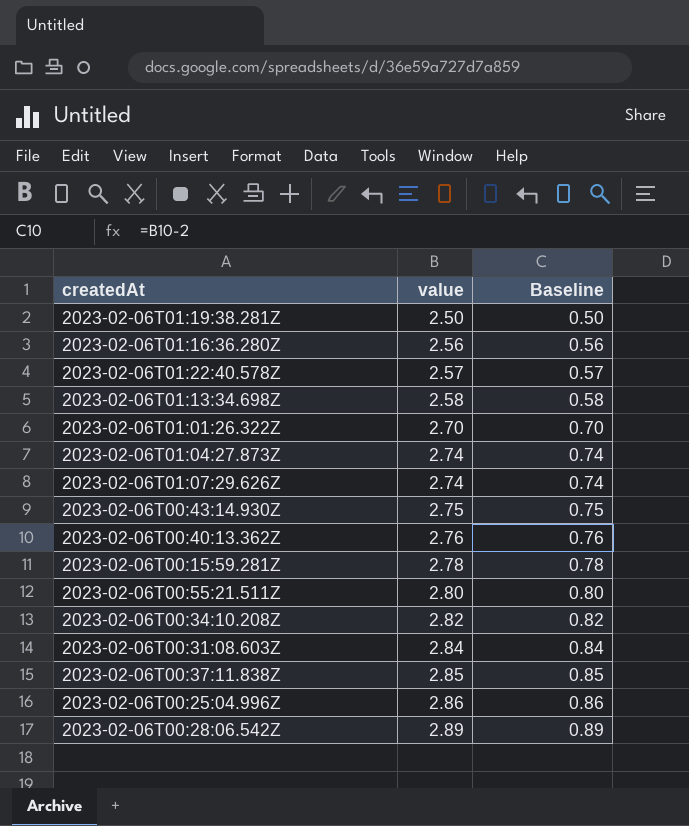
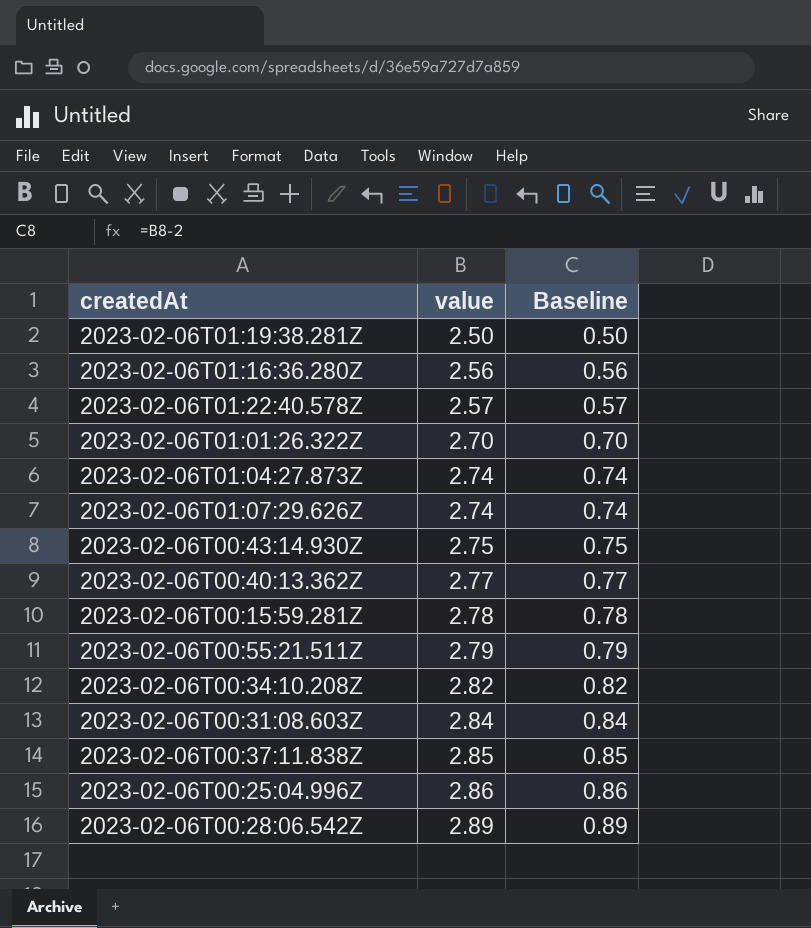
row 2023-02-06T01:13:34.698Z: 2.58 | 0.58 -> none
2023-02-06T00:40:13.362Z | value: 2.76 -> 2.77
2023-02-06T00:40:13.362Z | Baseline: 0.76 -> 0.77
2023-02-06T00:55:21.511Z | value: 2.80 -> 2.79
2023-02-06T00:55:21.511Z | Baseline: 0.80 -> 0.79

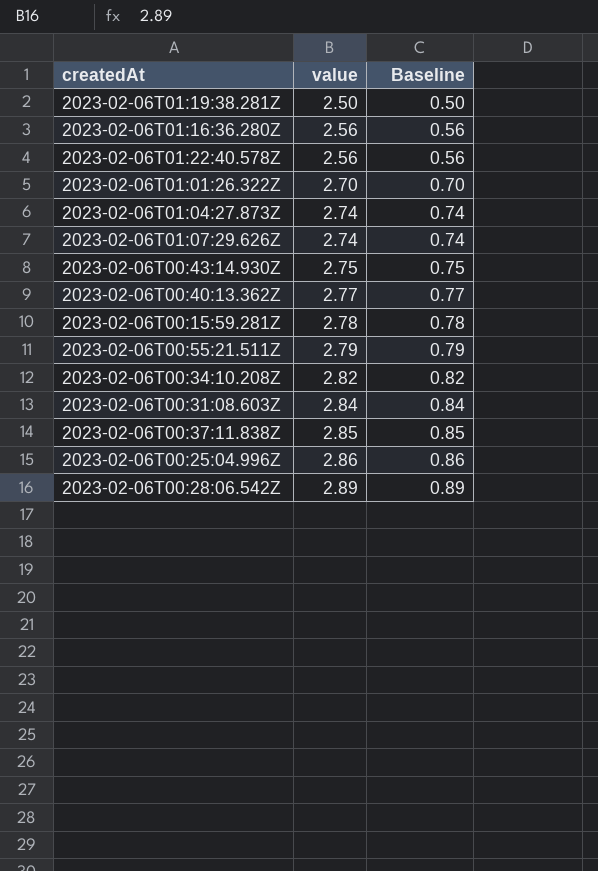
2023-02-06T01:22:40.578Z | value: 2.57 -> 2.56
2023-02-06T01:22:40.578Z | Baseline: 0.57 -> 0.56

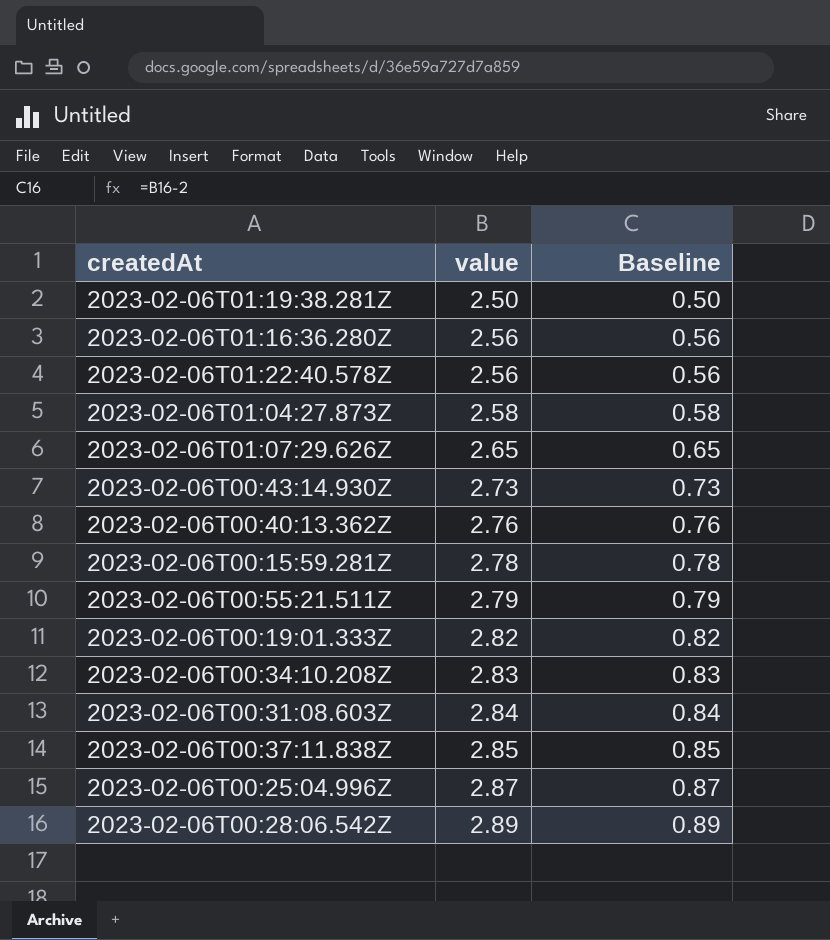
row 2023-02-06T01:01:26.322Z: 2.70 | 0.70 -> none
2023-02-06T01:04:27.873Z | value: 2.74 -> 2.58
2023-02-06T01:04:27.873Z | Baseline: 0.74 -> 0.58
2023-02-06T01:07:29.626Z | value: 2.74 -> 2.65
2023-02-06T01:07:29.626Z | Baseline: 0.74 -> 0.65
2023-02-06T00:43:14.930Z | value: 2.75 -> 2.73
2023-02-06T00:43:14.930Z | Baseline: 0.75 -> 0.73
2023-02-06T00:40:13.362Z | value: 2.77 -> 2.76
2023-02-06T00:40:13.362Z | Baseline: 0.77 -> 0.76
row 2023-02-06T00:19:01.333Z: none -> 2.82 | 0.82
2023-02-06T00:34:10.208Z | value: 2.82 -> 2.83
2023-02-06T00:34:10.208Z | Baseline: 0.82 -> 0.83
2023-02-06T00:25:04.996Z | value: 2.86 -> 2.87
2023-02-06T00:25:04.996Z | Baseline: 0.86 -> 0.87

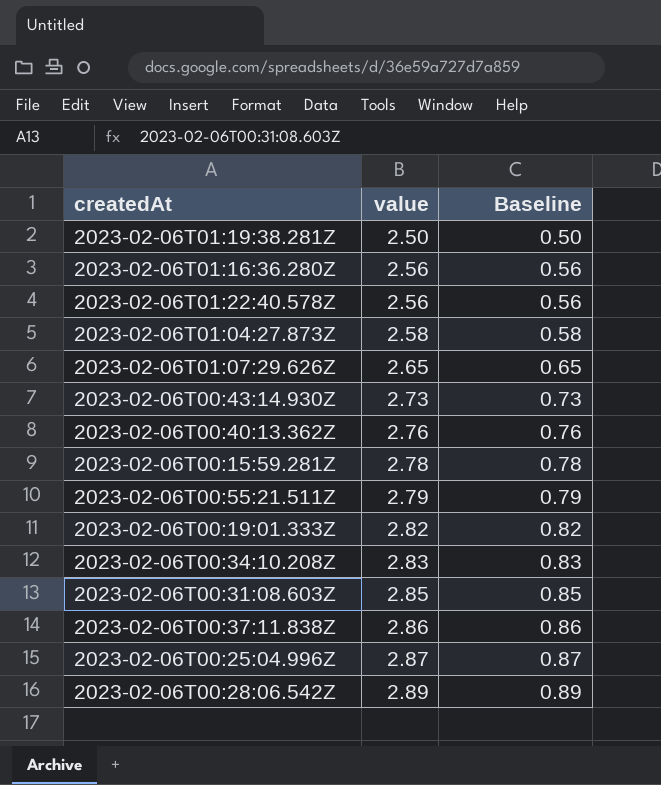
2023-02-06T00:31:08.603Z | value: 2.84 -> 2.85
2023-02-06T00:31:08.603Z | Baseline: 0.84 -> 0.85
2023-02-06T00:37:11.838Z | value: 2.85 -> 2.86
2023-02-06T00:37:11.838Z | Baseline: 0.85 -> 0.86

